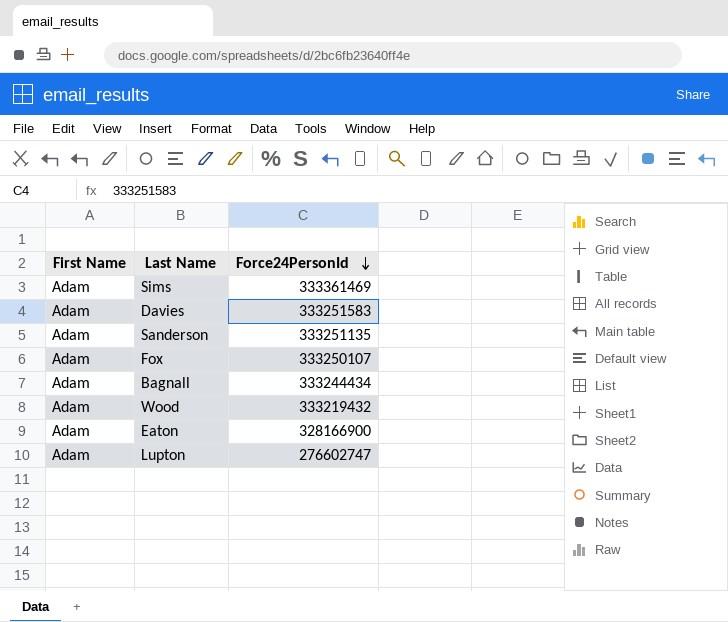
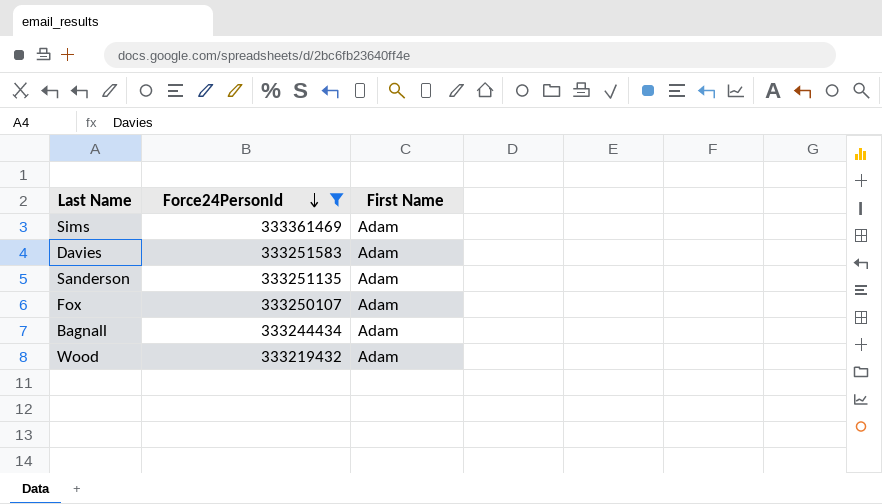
filter: none -> Force24PersonId >= 333219432
column First Name | position: 1 -> 3

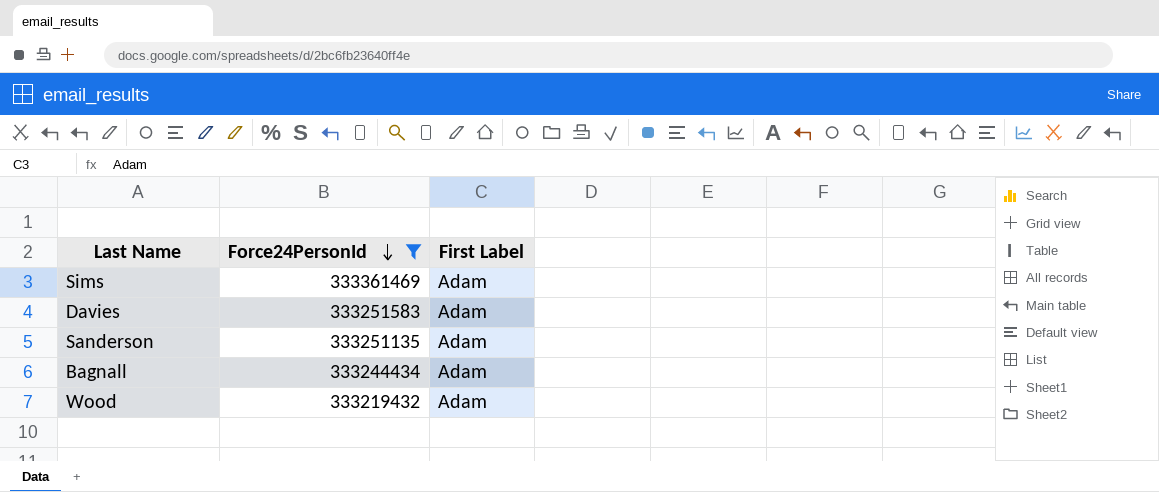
column name: First Name -> First Label
row Fox: 333250107 | Adam -> none

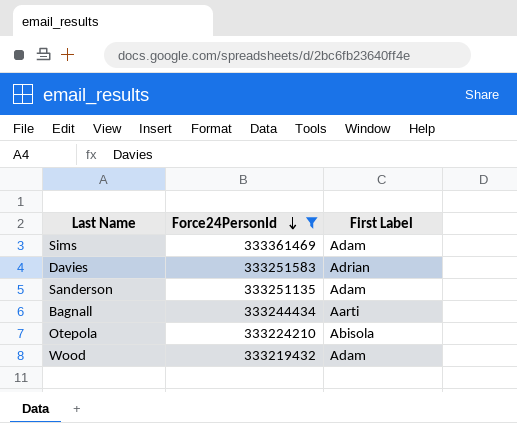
Davies | First Label: Adam -> Adrian
Bagnall | First Label: Adam -> Aarti
row Otepola: none -> 333224210 | Abisola

